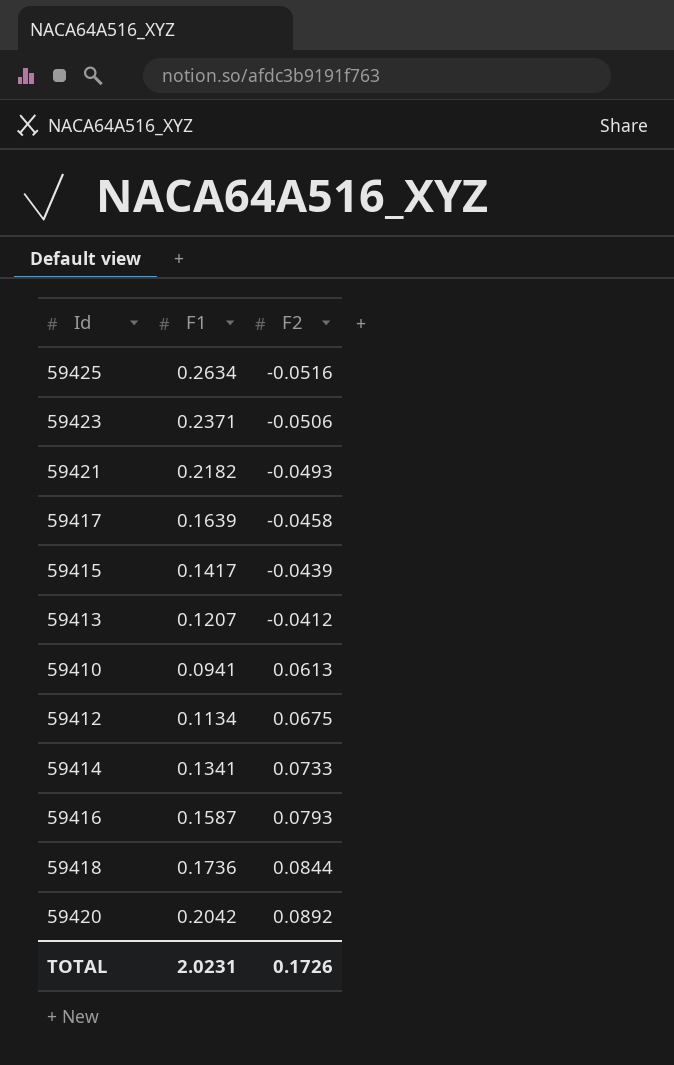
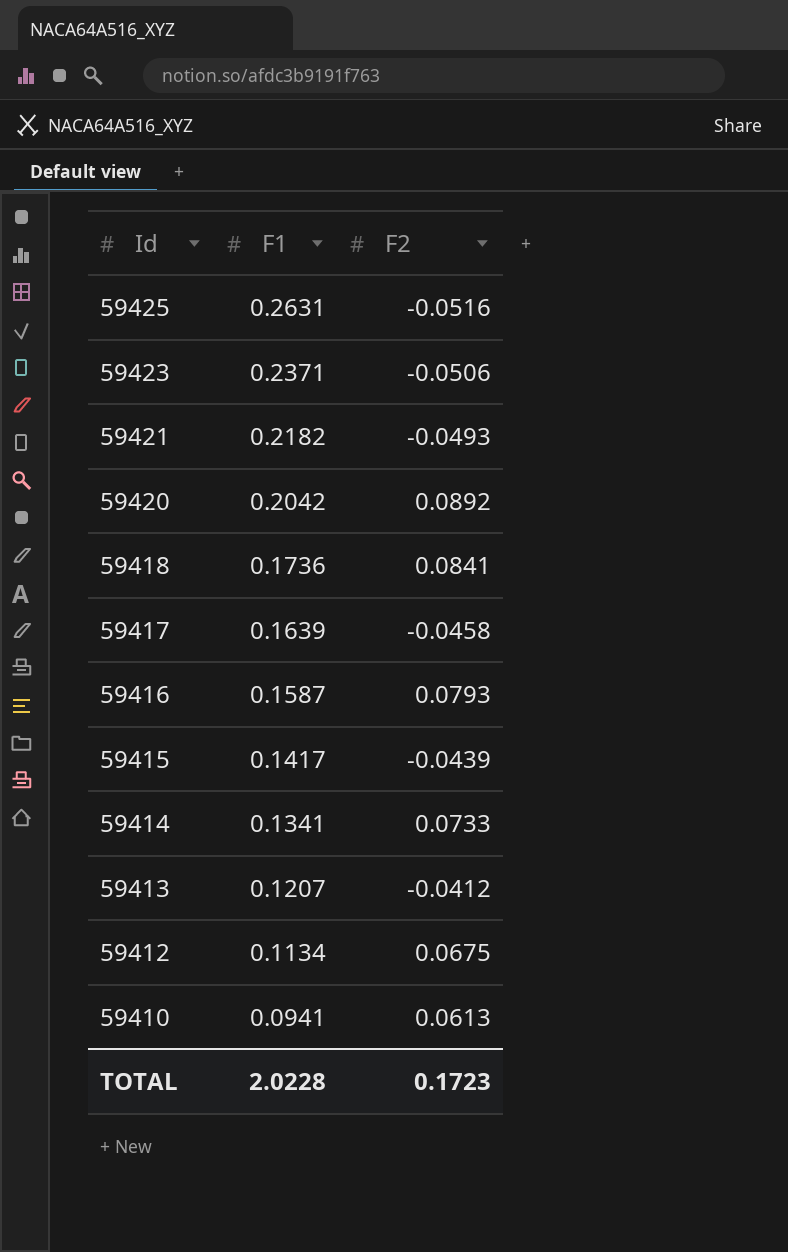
row order: F2 ascending -> Id descending
59425 | F1: 0.2634 -> 0.2631
59418 | F2: 0.0844 -> 0.0841
TOTAL | F1: 2.0231 -> 2.0228
TOTAL | F2: 0.1726 -> 0.1723

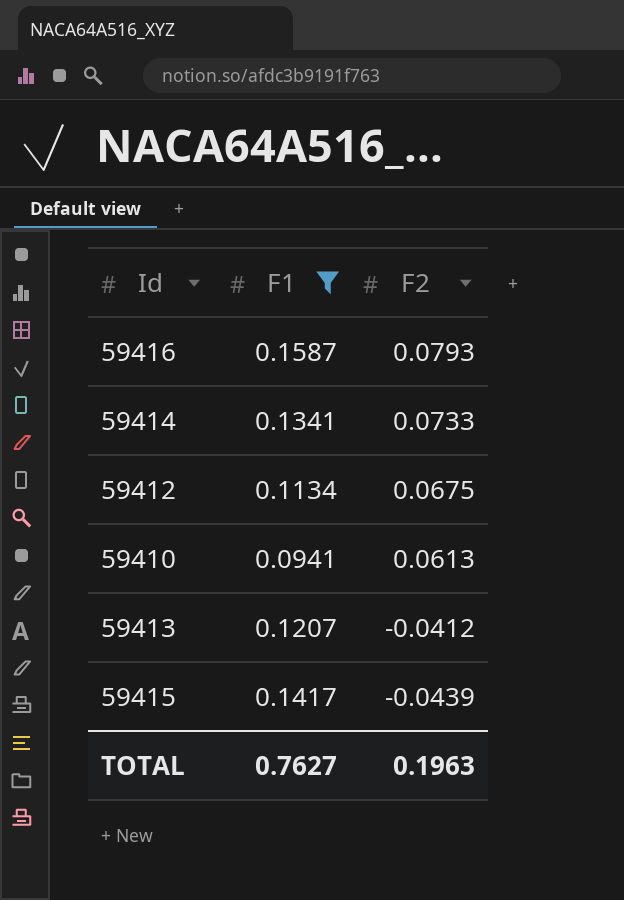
filter: none -> F1 <= 0.1587
row order: Id descending -> F2 descending
TOTAL | F1: 2.0228 -> 0.7627
TOTAL | F2: 0.1723 -> 0.1963

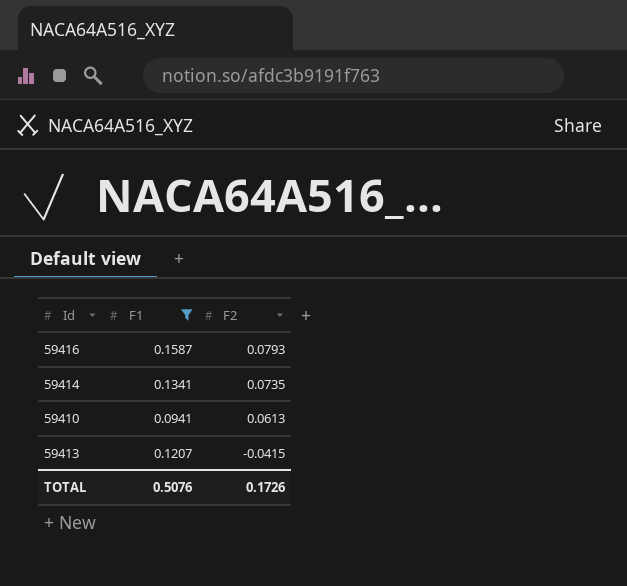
row 59412: 0.1134 | 0.0675 -> none
row 59415: 0.1417 | -0.0439 -> none
59414 | F2: 0.0733 -> 0.0735
59413 | F2: -0.0412 -> -0.0415
TOTAL | F1: 0.7627 -> 0.5076
TOTAL | F2: 0.1963 -> 0.1726

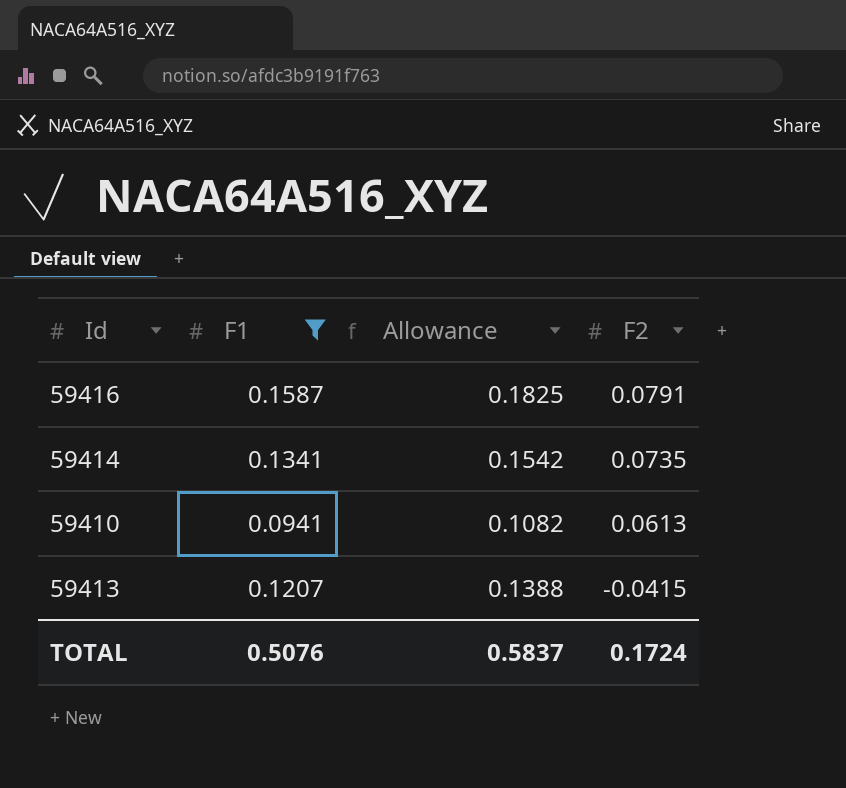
column Allowance | formula: none -> [F1] * 1.15
59416 | F2: 0.0793 -> 0.0791
TOTAL | F2: 0.1726 -> 0.1724

